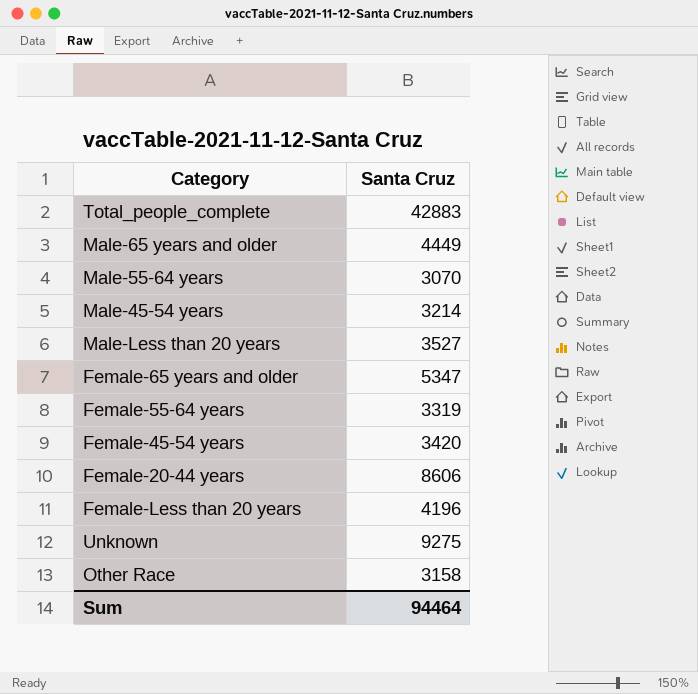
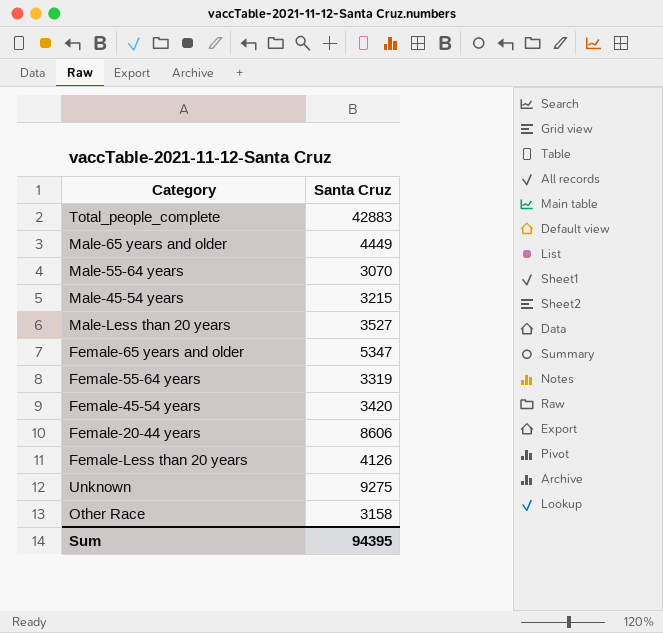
Male-45-54 years | Santa Cruz: 3214 -> 3215
Female-Less than 20 years | Santa Cruz: 4196 -> 4126
Sum | Santa Cruz: 94464 -> 94395

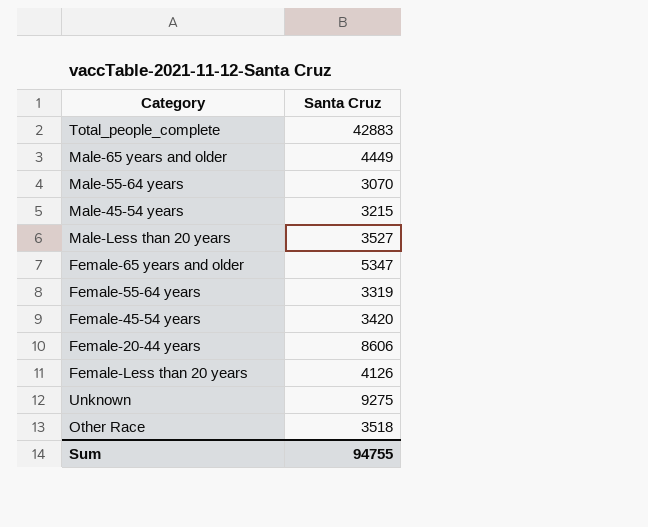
Other Race | Santa Cruz: 3158 -> 3518
Sum | Santa Cruz: 94395 -> 94755

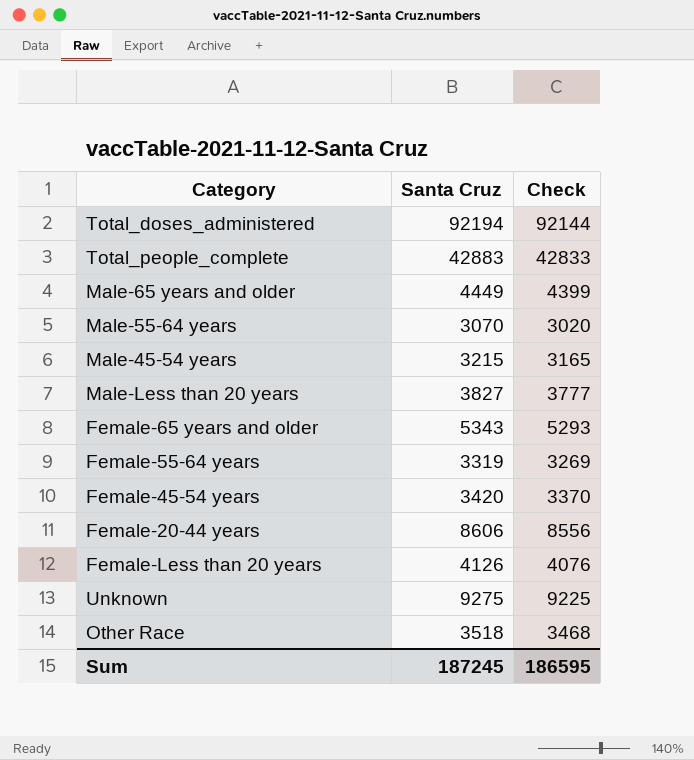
column Check | formula: none -> [Santa Cruz] - 50
row Total_doses_administered: none -> 92194 | 92144
Male-Less than 20 years | Santa Cruz: 3527 -> 3827
Female-65 years and older | Santa Cruz: 5347 -> 5343
Sum | Santa Cruz: 94755 -> 187245

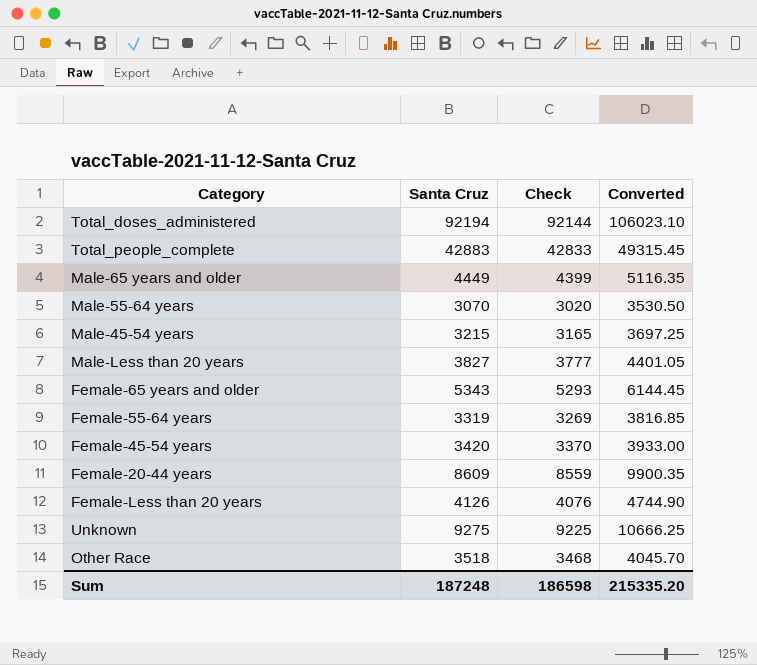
column Converted | formula: none -> [Santa Cruz] * 1.15
Female-20-44 years | Santa Cruz: 8606 -> 8609
Female-20-44 years | Check: 8556 -> 8559
Sum | Santa Cruz: 187245 -> 187248
Sum | Check: 186595 -> 186598

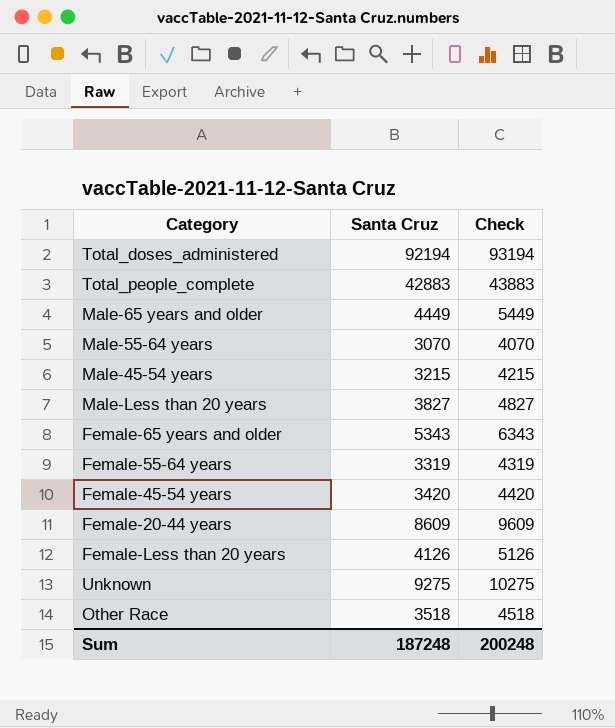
column Converted | formula: [Santa Cruz] * 1.15 -> none
column Check | formula: [Santa Cruz] - 50 -> [Santa Cruz] + 1000
Sum | Check: 186598 -> 200248

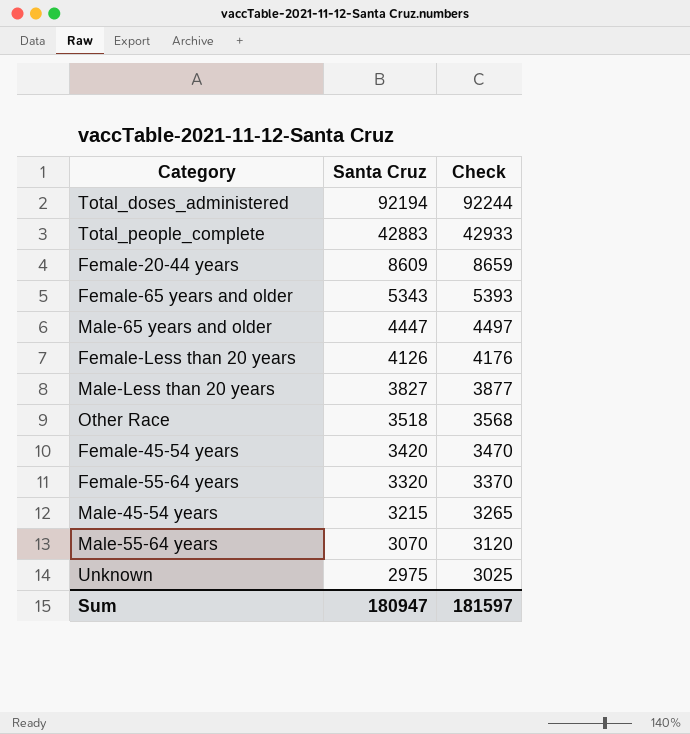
row order: none -> Santa Cruz descending
column Check | formula: [Santa Cruz] + 1000 -> [Santa Cruz] + 50
Male-65 years and older | Santa Cruz: 4449 -> 4447
Female-55-64 years | Santa Cruz: 3319 -> 3320
Unknown | Santa Cruz: 9275 -> 2975
Sum | Santa Cruz: 187248 -> 180947
Sum | Check: 200248 -> 181597

